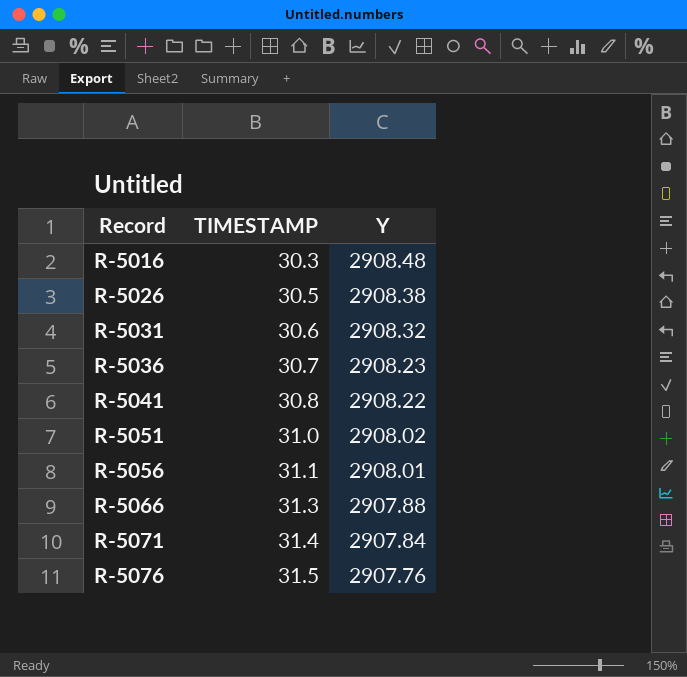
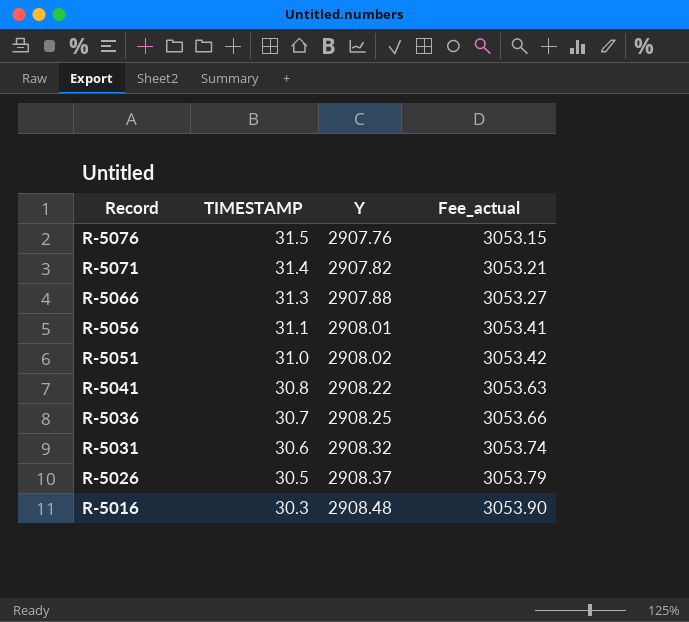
row order: Record ascending -> Record descending
column Fee_actual | formula: none -> [Y] * 1.05
R-5071 | Y: 2907.84 -> 2907.82
R-5036 | Y: 2908.23 -> 2908.25
R-5026 | Y: 2908.38 -> 2908.37

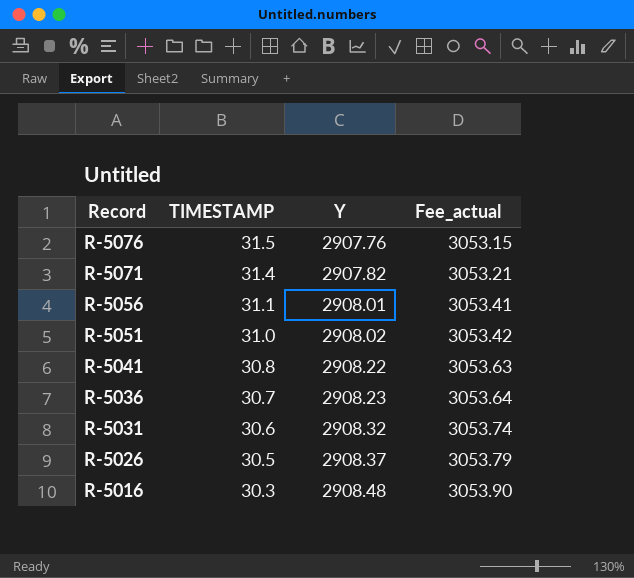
row R-5066: 31.3 | 2907.88 | 3053.27 -> none
R-5036 | Y: 2908.25 -> 2908.23
R-5036 | Fee_actual: 3053.66 -> 3053.64

